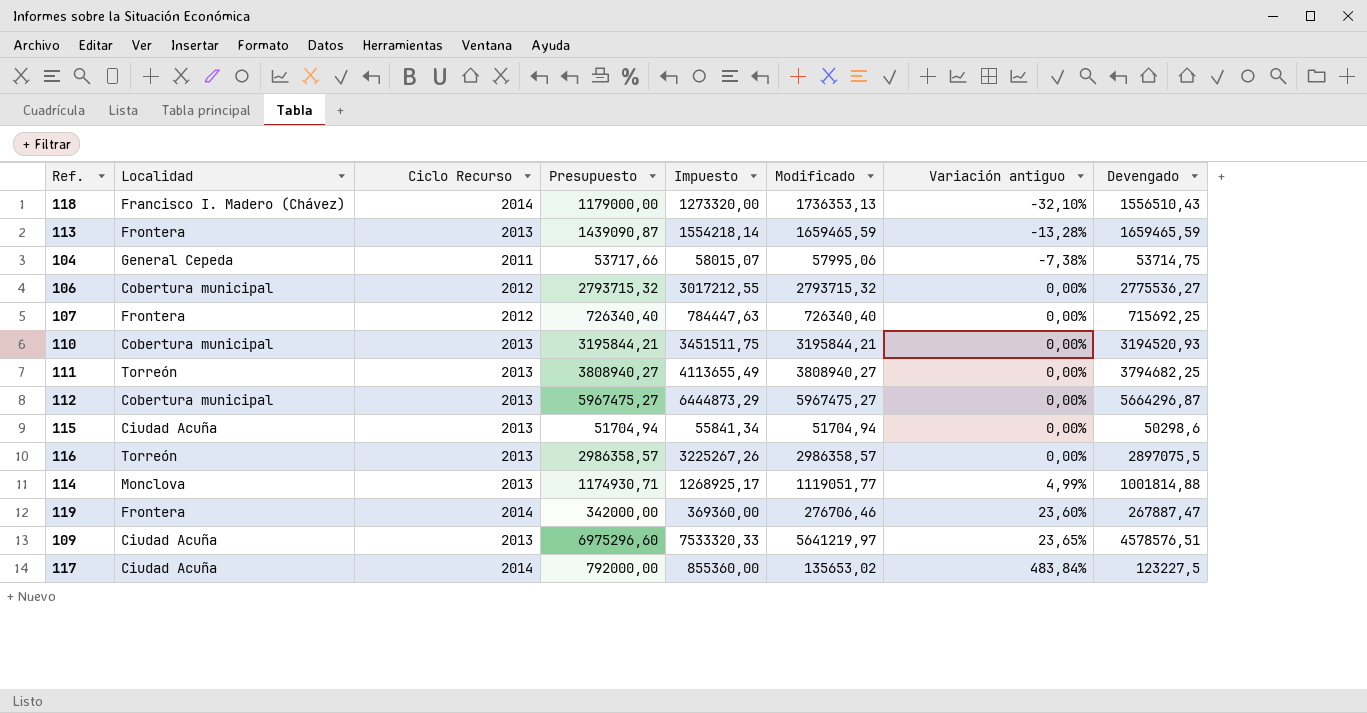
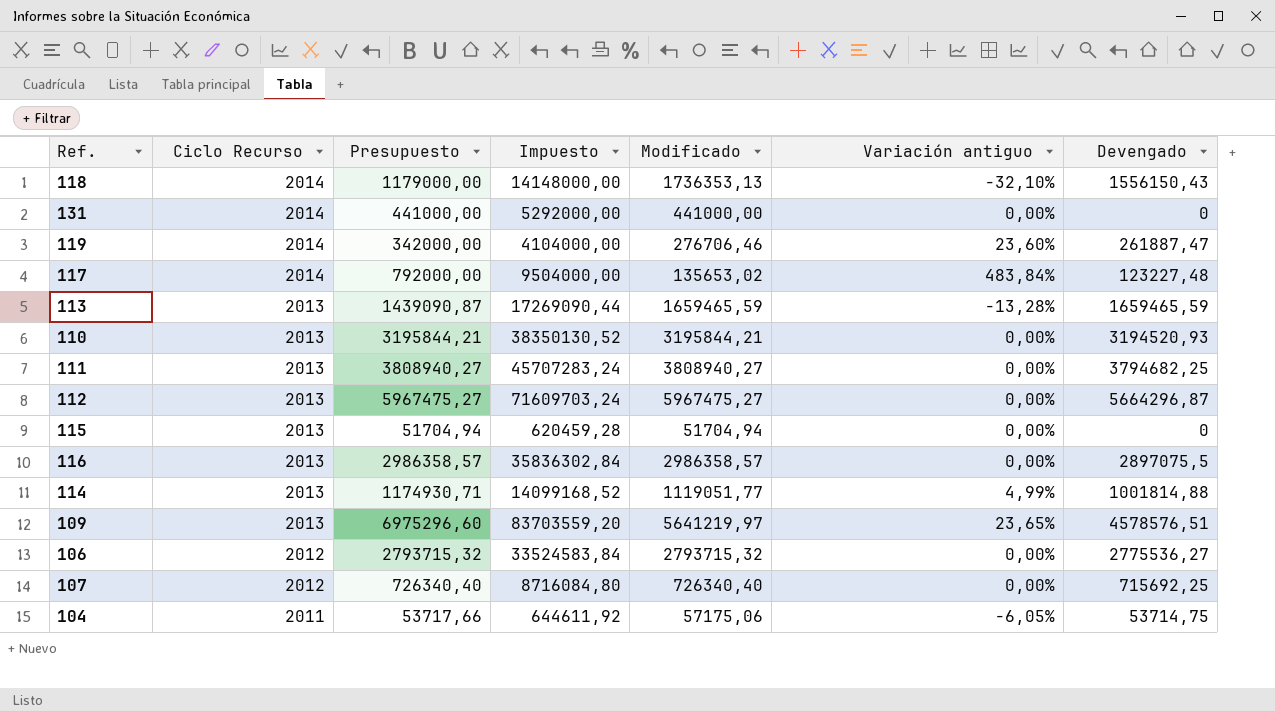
row order: Variación antiguo ascending -> Ciclo Recurso descending
column Localidad | position: 2 -> none
column Impuesto | formula: [Presupuesto] * 1,08 -> [Presupuesto] * 12
118 | Devengado: 1556510,43 -> 1556150,43
row 131: none -> 2014 | 441000,00 | 5292000,00 | 441000,00 | 0,00% | 0
119 | Devengado: 267887,47 -> 261887,47
117 | Devengado: 123227,5 -> 123227,48
115 | Devengado: 50298,6 -> 0
104 | Modificado: 57995,06 -> 57175,06
104 | Variación antiguo: -7,38% -> -6,05%

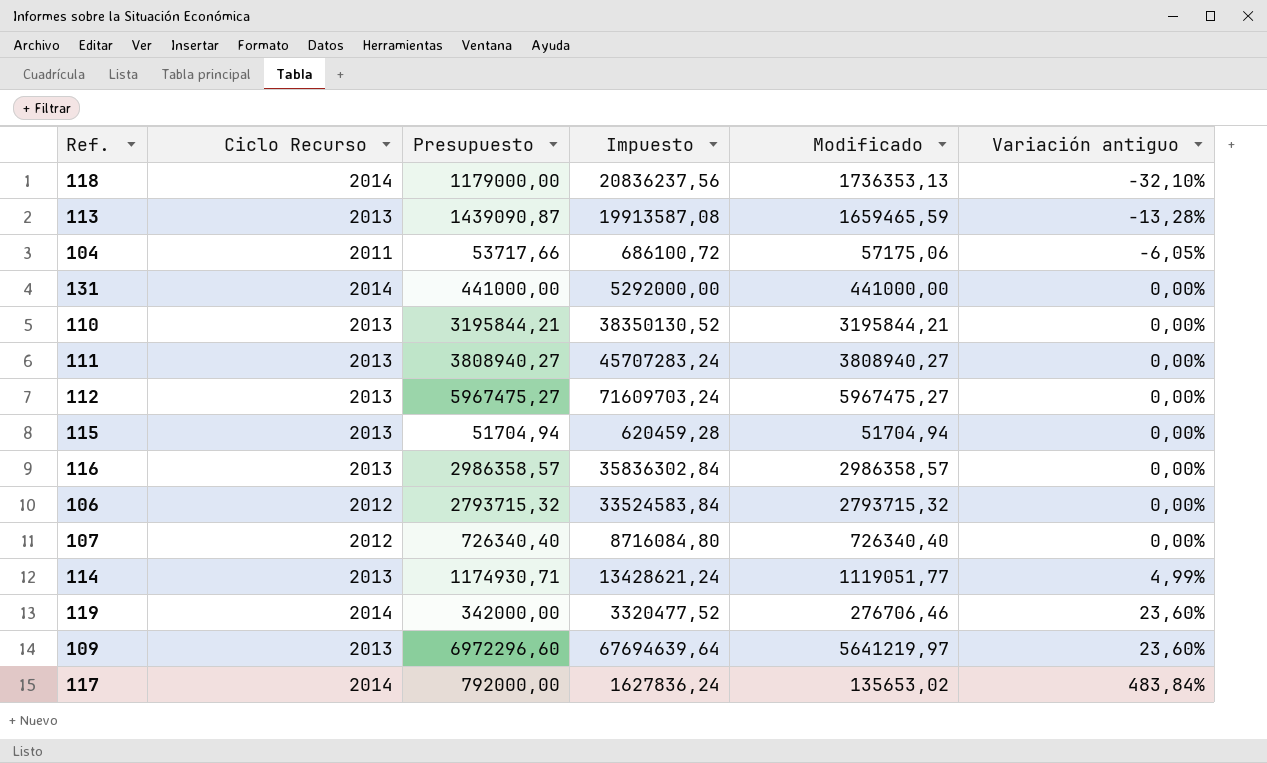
row order: Ciclo Recurso descending -> Variación antiguo ascending
column Devengado | position: 7 -> none
column Impuesto | formula: [Presupuesto] * 12 -> [Modificado] * 12
109 | Presupuesto: 6975296,60 -> 6972296,60
109 | Variación antiguo: 23,65% -> 23,60%

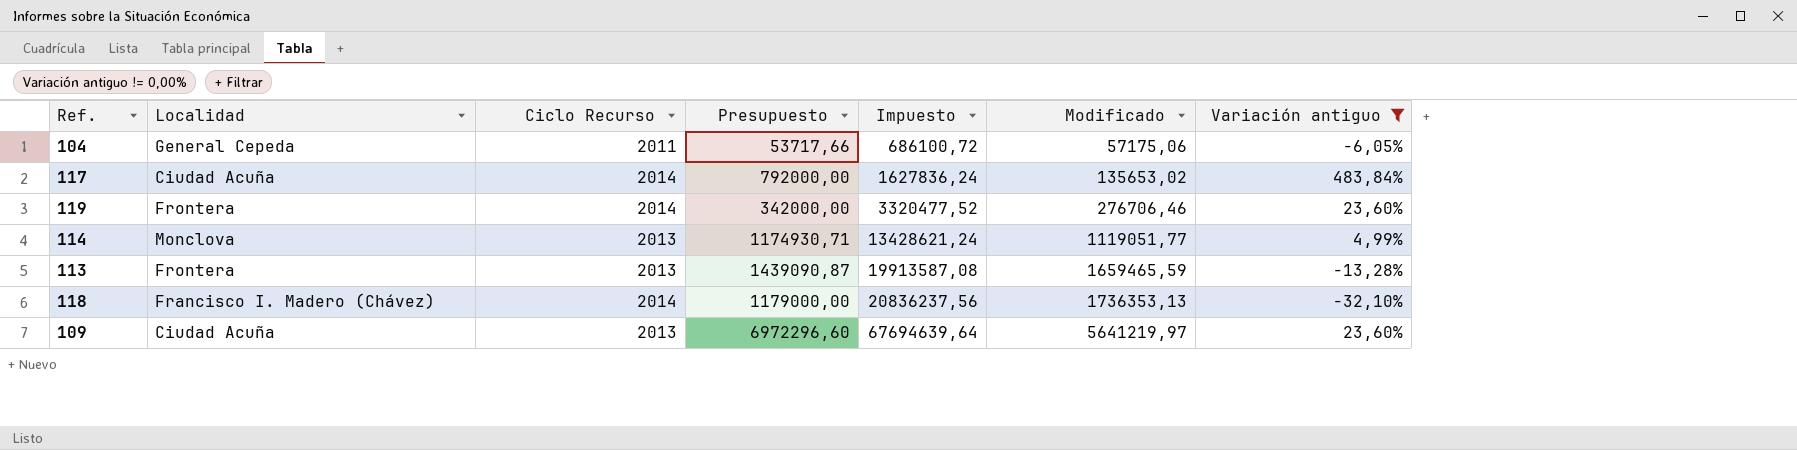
filter: none -> Variación antiguo != 0,00%
row order: Variación antiguo ascending -> Impuesto ascending
column Localidad | position: none -> 2

